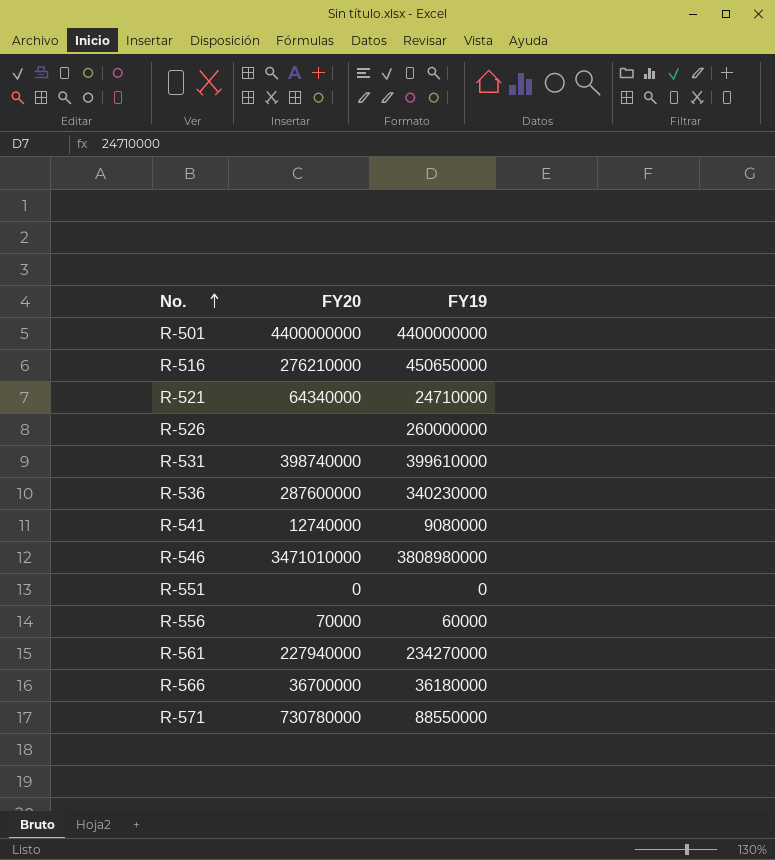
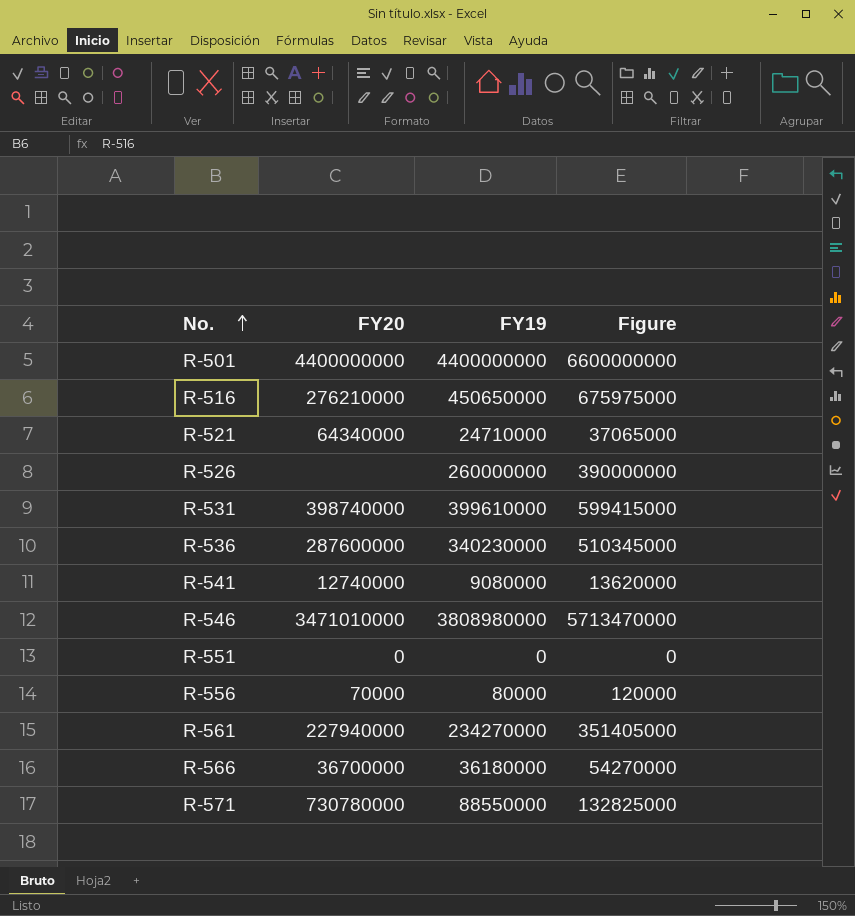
column Figure | formula: none -> [FY19] * 1.5
R-556 | FY19: 60000 -> 80000

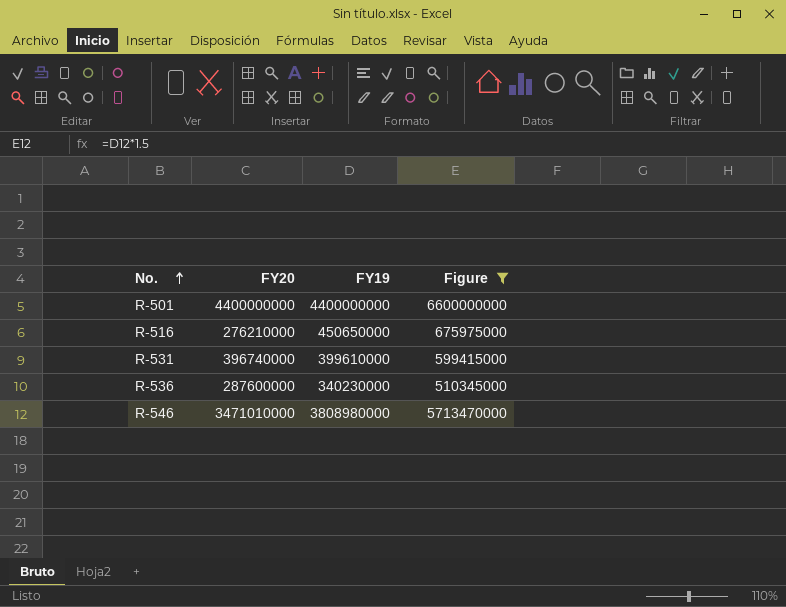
filter: none -> Figure >= 510345000
R-531 | FY20: 398740000 -> 396740000

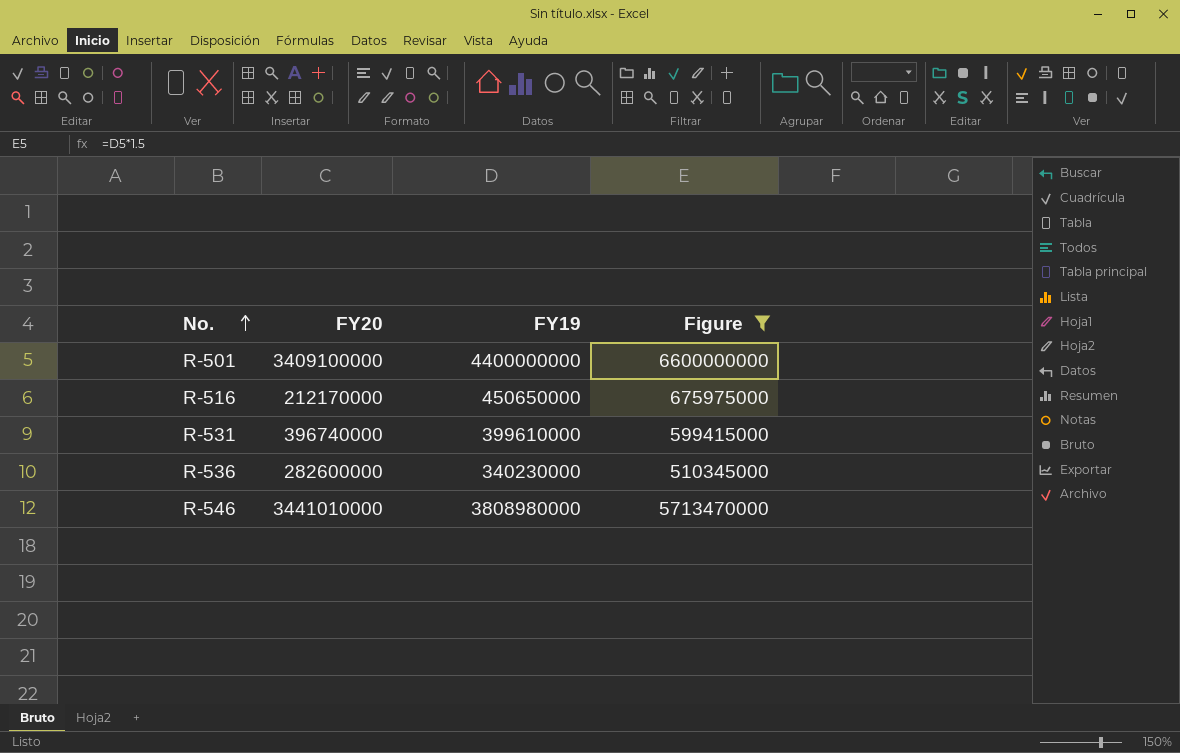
R-501 | FY20: 4400000000 -> 3409100000
R-516 | FY20: 276210000 -> 212170000
R-536 | FY20: 287600000 -> 282600000
R-546 | FY20: 3471010000 -> 3441010000

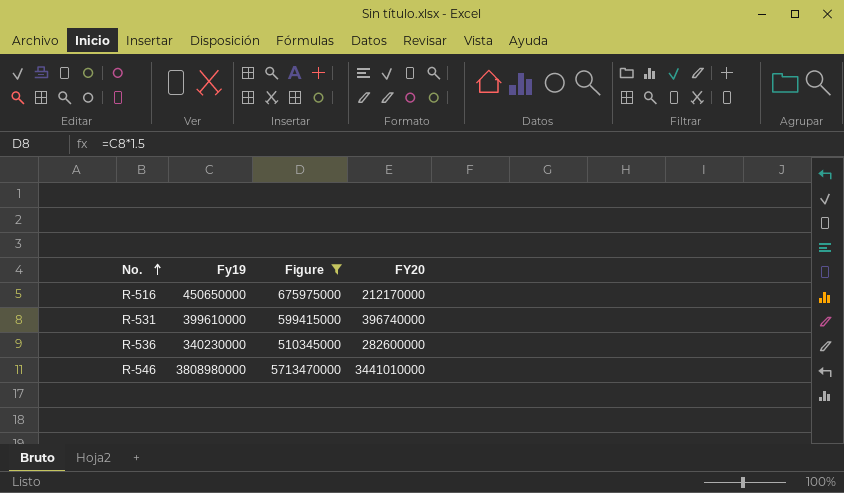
column name: FY19 -> Fy19
column FY20 | position: 2 -> 4
row R-501: 3409100000 | 4400000000 | 6600000000 -> none

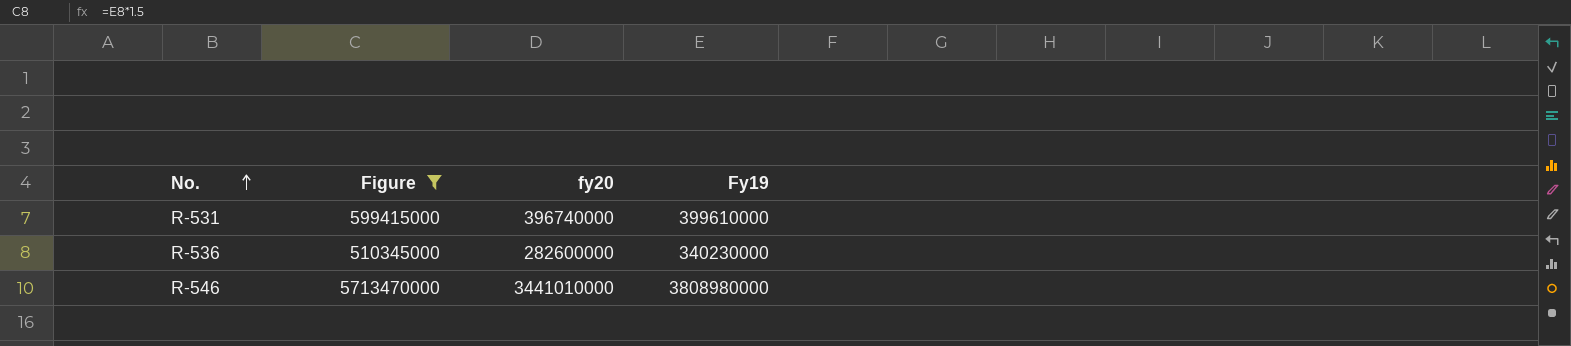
column name: FY20 -> fy20
column Fy19 | position: 2 -> 4
row R-516: 450650000 | 675975000 | 212170000 -> none

